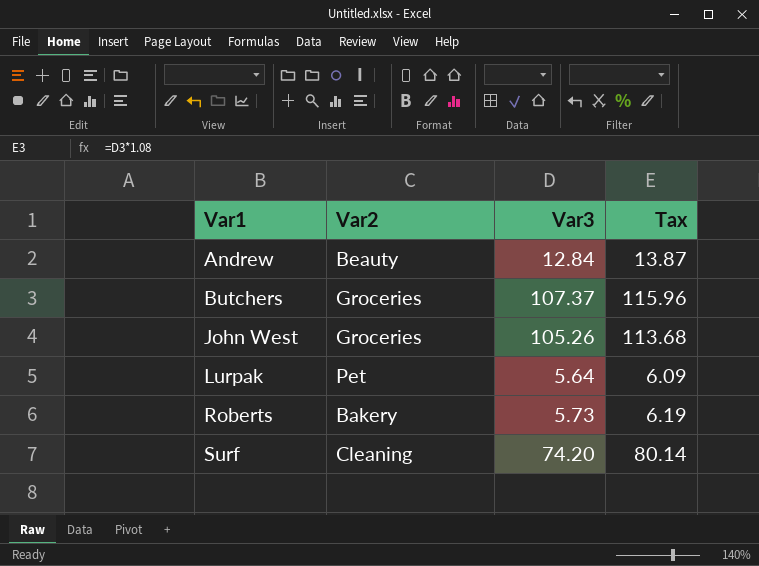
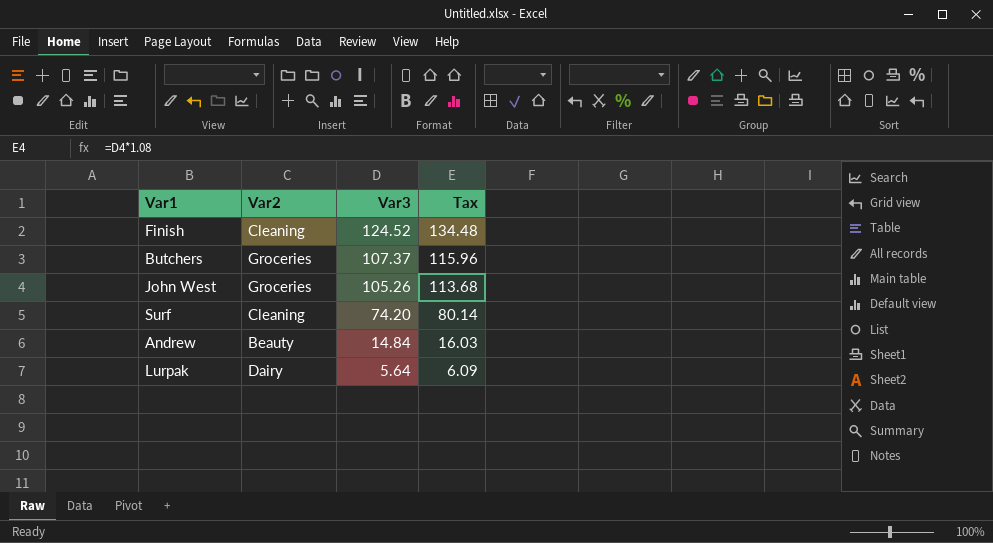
row order: Var1 ascending -> Var3 descending
row Roberts: Bakery | 5.73 | 6.19 -> none
row Finish: none -> Cleaning | 124.52 | 134.48
Andrew | Var3: 12.84 -> 14.84
Andrew | Tax: 13.87 -> 16.03
Lurpak | Var2: Pet -> Dairy

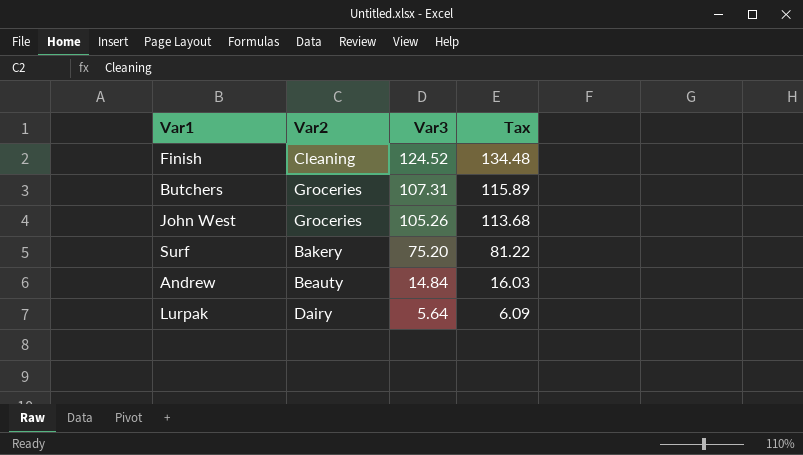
Butchers | Var3: 107.37 -> 107.31
Butchers | Tax: 115.96 -> 115.89
Surf | Var2: Cleaning -> Bakery
Surf | Var3: 74.20 -> 75.20
Surf | Tax: 80.14 -> 81.22

